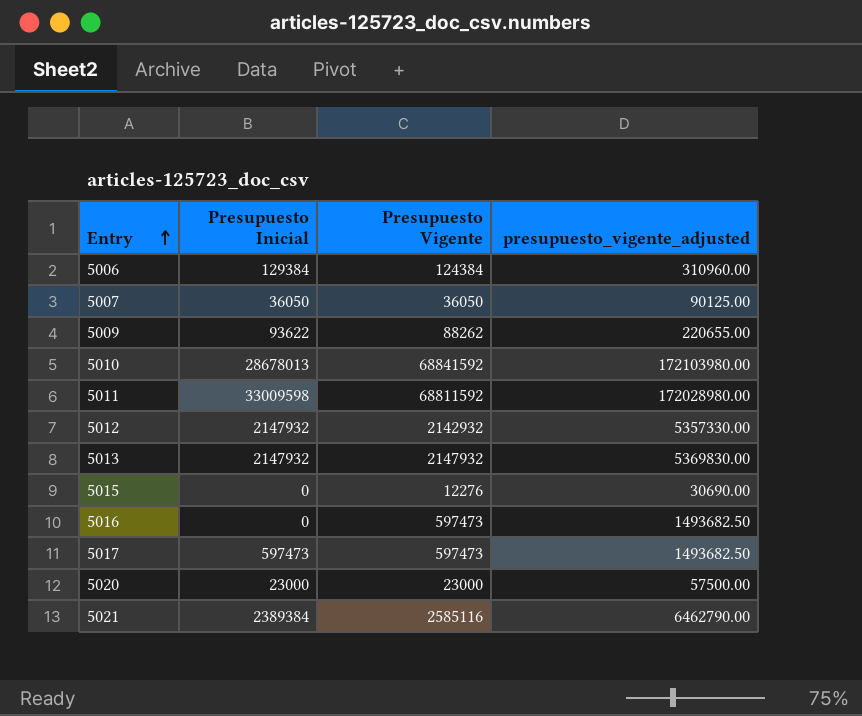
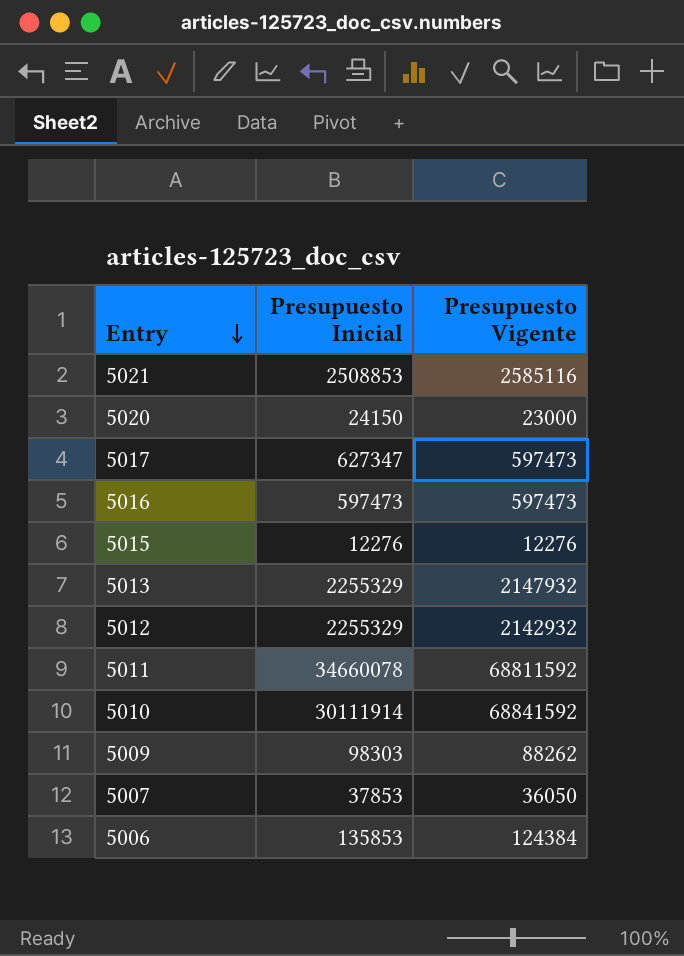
row order: Entry ascending -> Entry descending
column presupuesto_vigente_adjusted | formula: [Presupuesto Vigente] * 2.5 -> none
5021 | Presupuesto Inicial: 2389384 -> 2508853
5020 | Presupuesto Inicial: 23000 -> 24150
5017 | Presupuesto Inicial: 597473 -> 627347
5016 | Presupuesto Inicial: 0 -> 597473
5015 | Presupuesto Inicial: 0 -> 12276
5013 | Presupuesto Inicial: 2147932 -> 2255329
5012 | Presupuesto Inicial: 2147932 -> 2255329
5011 | Presupuesto Inicial: 33009598 -> 34660078
5010 | Presupuesto Inicial: 28678013 -> 30111914
5009 | Presupuesto Inicial: 93622 -> 98303
5007 | Presupuesto Inicial: 36050 -> 37853
5006 | Presupuesto Inicial: 129384 -> 135853

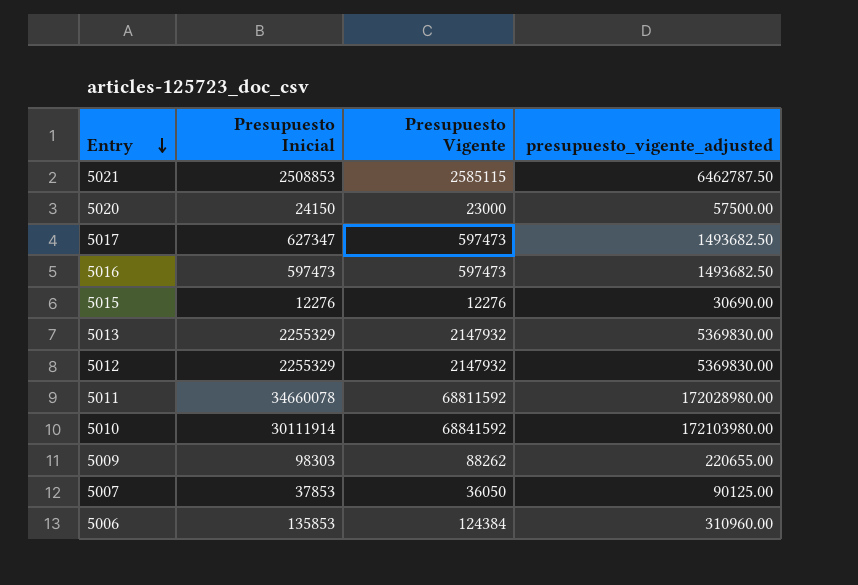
column presupuesto_vigente_adjusted | formula: none -> [Presupuesto Vigente] * 2.5
5021 | Presupuesto Vigente: 2585116 -> 2585115
5012 | Presupuesto Vigente: 2142932 -> 2147932

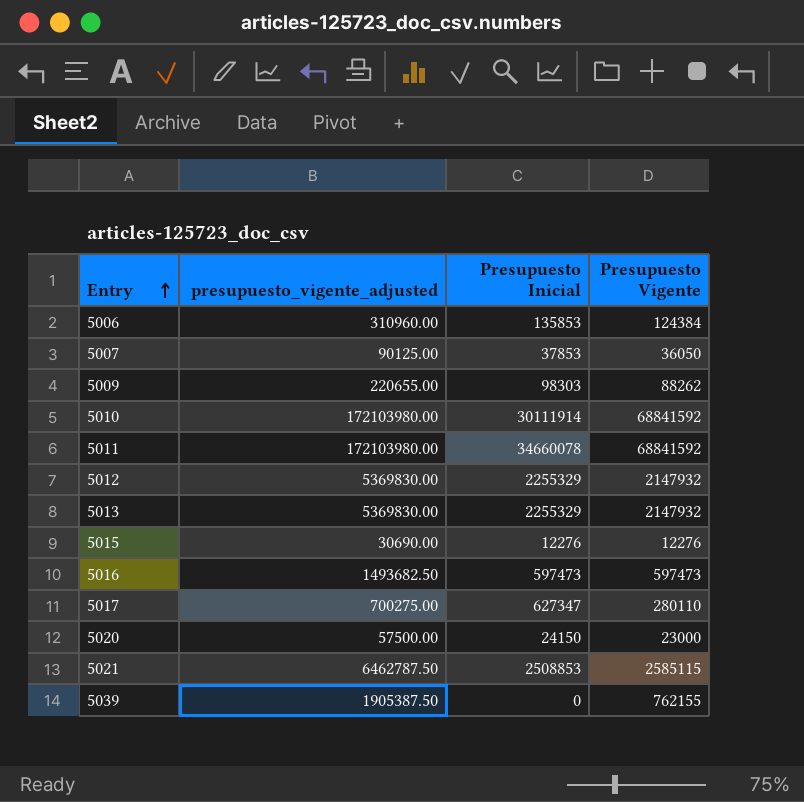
row order: Entry descending -> Entry ascending
column presupuesto_vigente_adjusted | position: 4 -> 2
5011 | presupuesto_vigente_adjusted: 172028980.00 -> 172103980.00
5011 | Presupuesto Vigente: 68811592 -> 68841592
5017 | presupuesto_vigente_adjusted: 1493682.50 -> 700275.00
5017 | Presupuesto Vigente: 597473 -> 280110
row 5039: none -> 1905387.50 | 0 | 762155

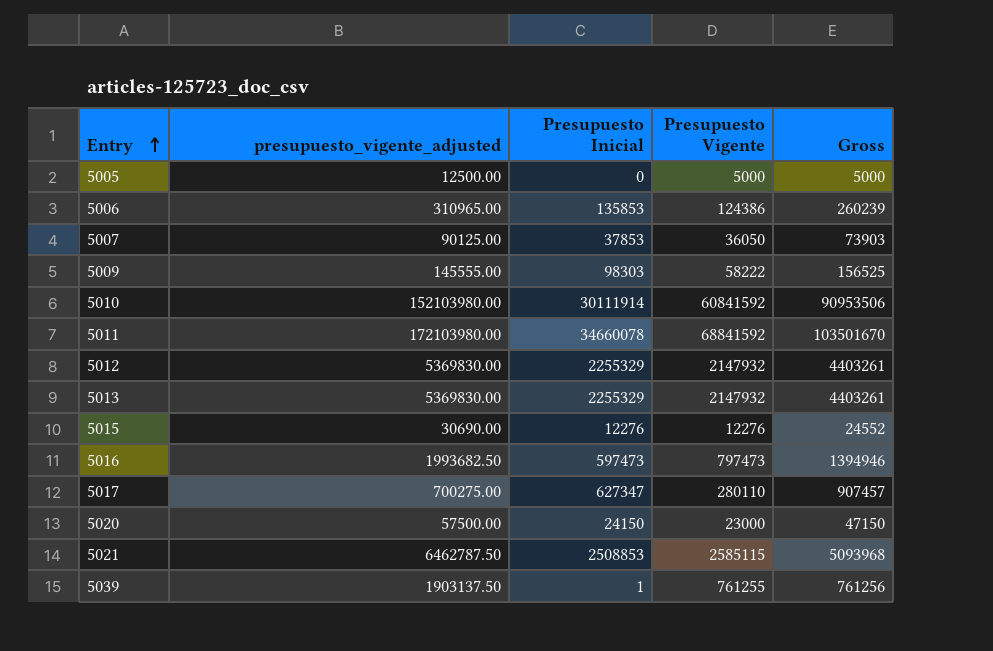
column Gross | formula: none -> [Presupuesto Inicial] + [Presupuesto Vigente]
row 5005: none -> 12500.00 | 0 | 5000 | 5000
5006 | presupuesto_vigente_adjusted: 310960.00 -> 310965.00
5006 | Presupuesto Vigente: 124384 -> 124386
5009 | presupuesto_vigente_adjusted: 220655.00 -> 145555.00
5009 | Presupuesto Vigente: 88262 -> 58222
5010 | presupuesto_vigente_adjusted: 172103980.00 -> 152103980.00
5010 | Presupuesto Vigente: 68841592 -> 60841592
5016 | presupuesto_vigente_adjusted: 1493682.50 -> 1993682.50
5016 | Presupuesto Vigente: 597473 -> 797473
5039 | presupuesto_vigente_adjusted: 1905387.50 -> 1903137.50
5039 | Presupuesto Inicial: 0 -> 1
5039 | Presupuesto Vigente: 762155 -> 761255

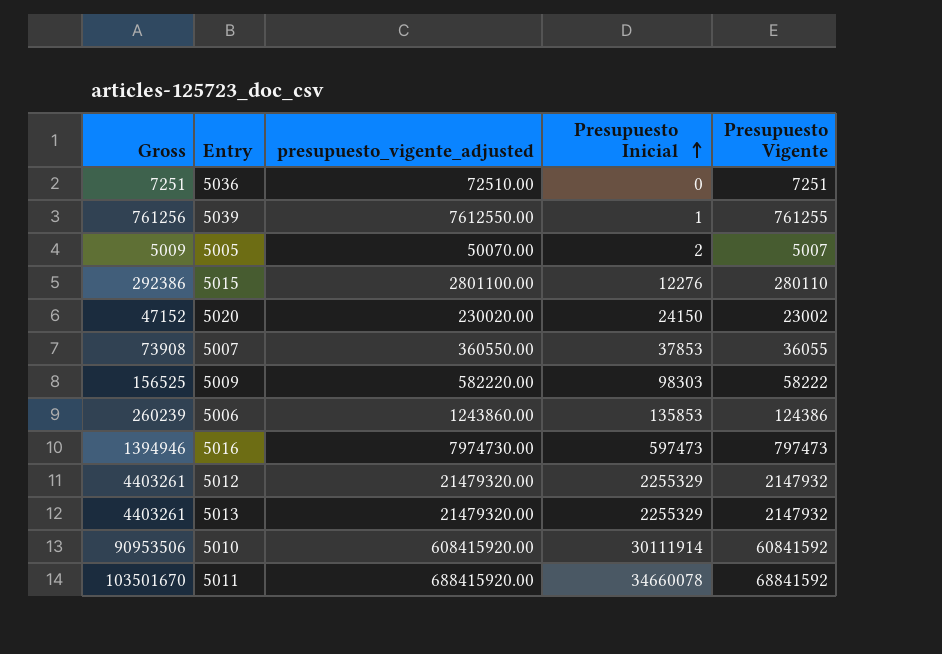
row order: Entry ascending -> Presupuesto Inicial ascending
column Gross | position: 5 -> 1
column presupuesto_vigente_adjusted | formula: [Presupuesto Vigente] * 2.5 -> [Presupuesto Vigente] * 10
row 5017: 700275.00 | 627347 | 280110 | 907457 -> none
row 5021: 6462787.50 | 2508853 | 2585115 | 5093968 -> none
row 5036: none -> 7251 | 72510.00 | 0 | 7251
5005 | Gross: 5000 -> 5009
5005 | Presupuesto Inicial: 0 -> 2
5005 | Presupuesto Vigente: 5000 -> 5007
5015 | Gross: 24552 -> 292386
5015 | Presupuesto Vigente: 12276 -> 280110
5020 | Gross: 47150 -> 47152
5020 | Presupuesto Vigente: 23000 -> 23002
5007 | Gross: 73903 -> 73908
5007 | Presupuesto Vigente: 36050 -> 36055

